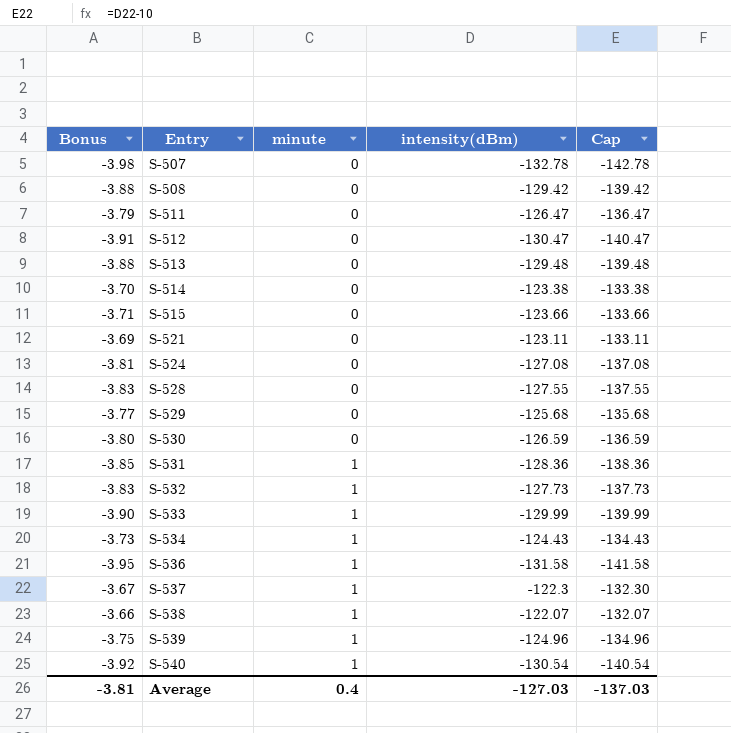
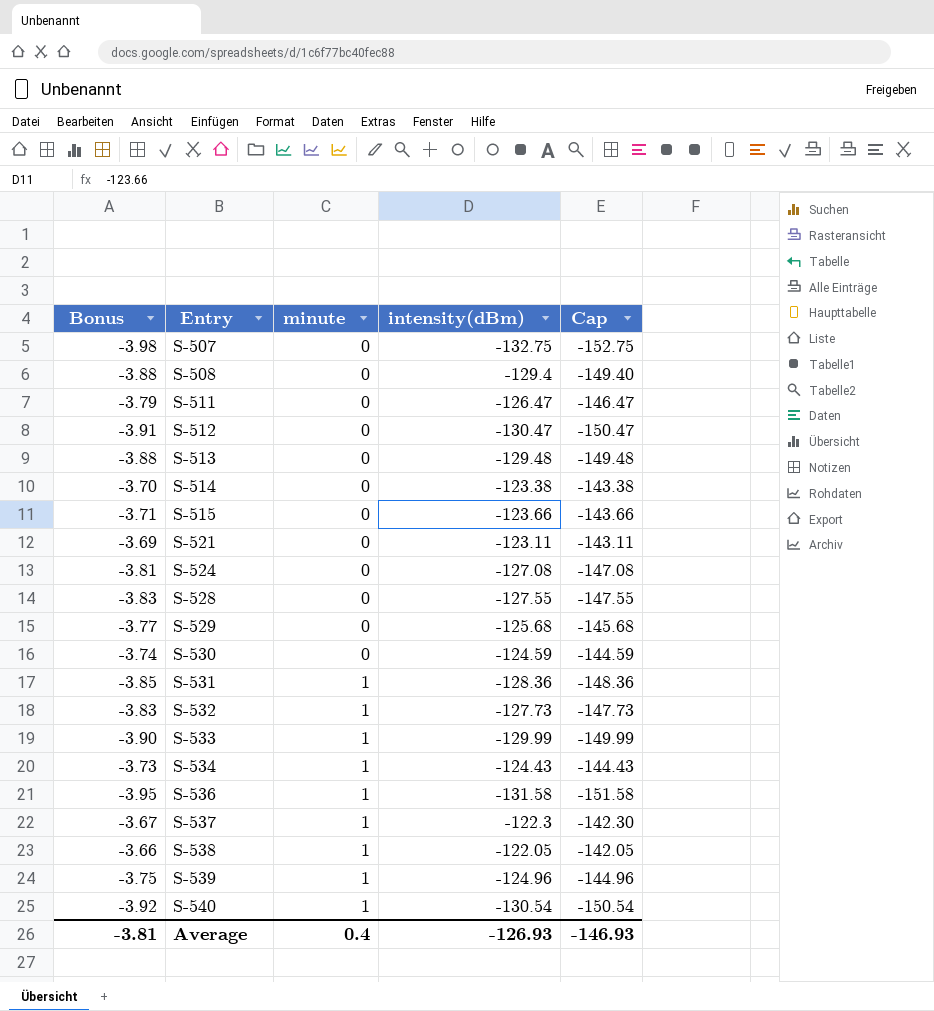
column Cap | formula: [intensity(dBm)] - 10 -> [intensity(dBm)] - 20
S-507 | intensity(dBm): -132.78 -> -132.75
S-508 | intensity(dBm): -129.42 -> -129.4
S-530 | Bonus: -3.80 -> -3.74
S-530 | intensity(dBm): -126.59 -> -124.59
S-538 | intensity(dBm): -122.07 -> -122.05
Average | intensity(dBm): -127.03 -> -126.93
Average | Cap: -137.03 -> -146.93

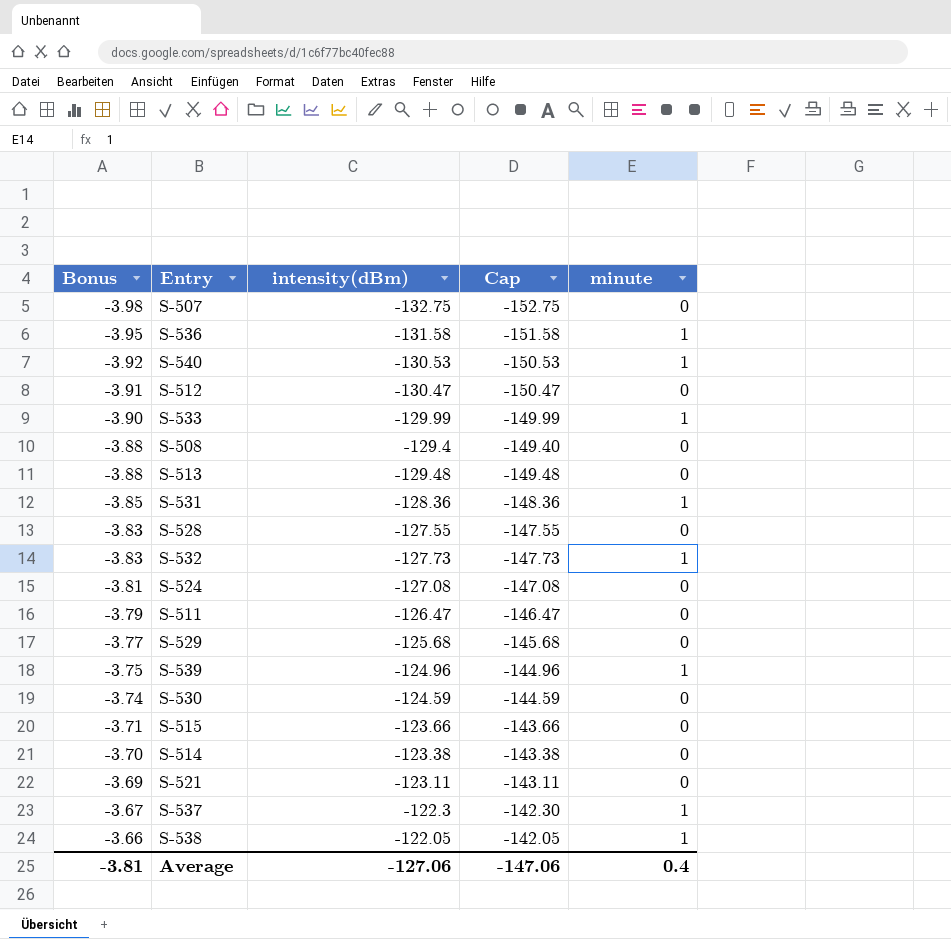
row order: Entry ascending -> Bonus ascending
column minute | position: 3 -> 5
row S-534: -3.73 | 1 | -124.43 | -144.43 -> none
S-540 | intensity(dBm): -130.54 -> -130.53
S-540 | Cap: -150.54 -> -150.53
Average | intensity(dBm): -126.93 -> -127.06
Average | Cap: -146.93 -> -147.06

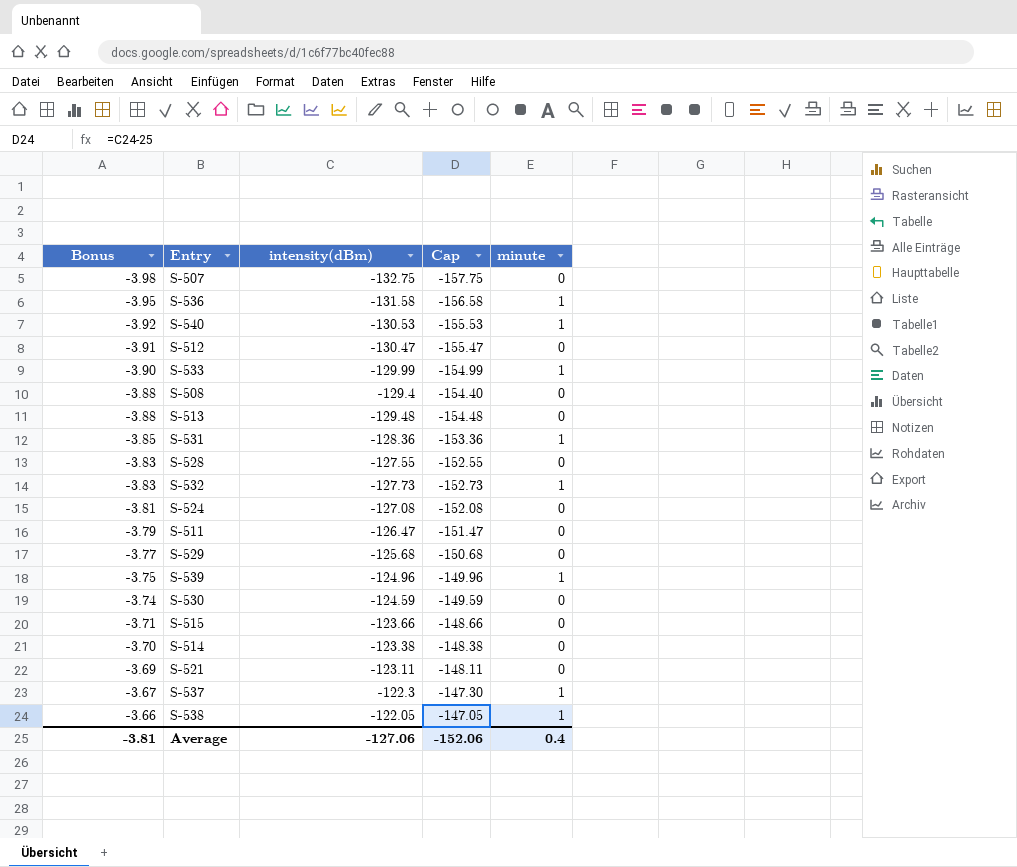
column Cap | formula: [intensity(dBm)] - 20 -> [intensity(dBm)] - 25
Average | Cap: -147.06 -> -152.06

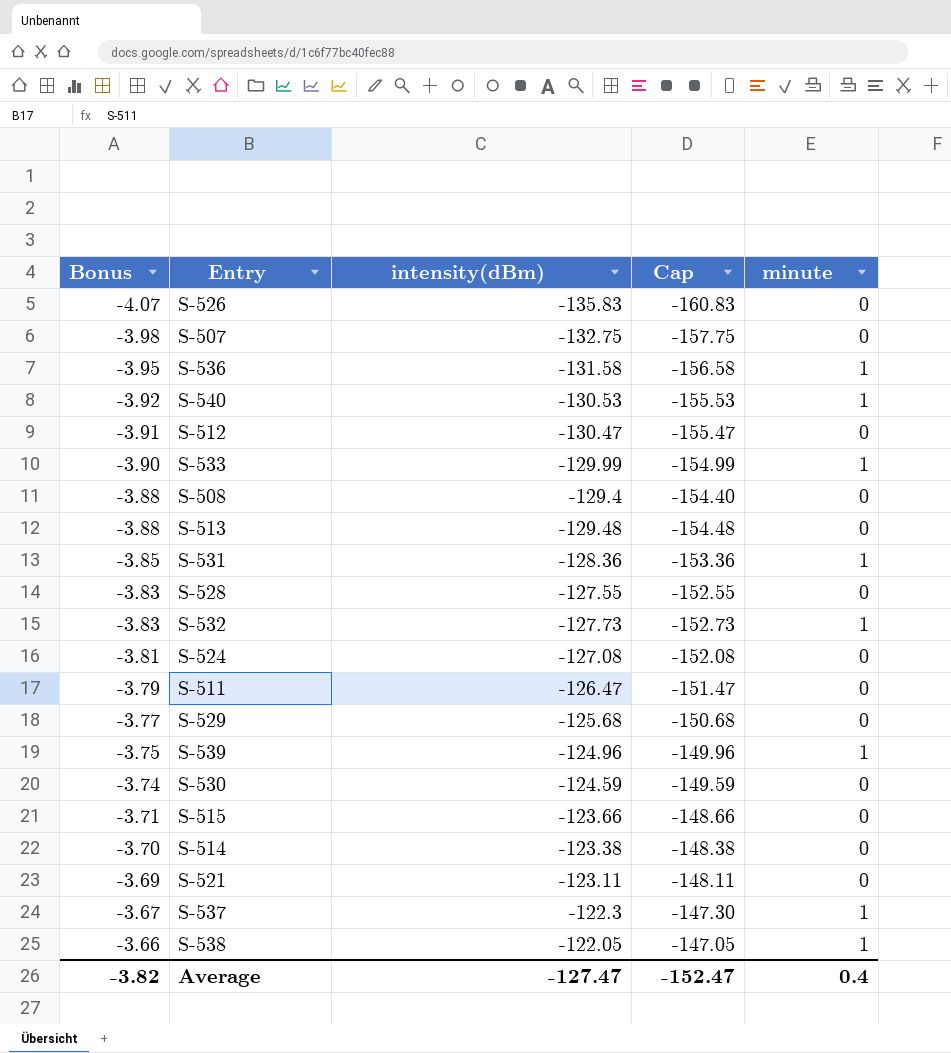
row S-526: none -> -4.07 | -135.83 | -160.83 | 0
Average | Bonus: -3.81 -> -3.82
Average | intensity(dBm): -127.06 -> -127.47
Average | Cap: -152.06 -> -152.47

